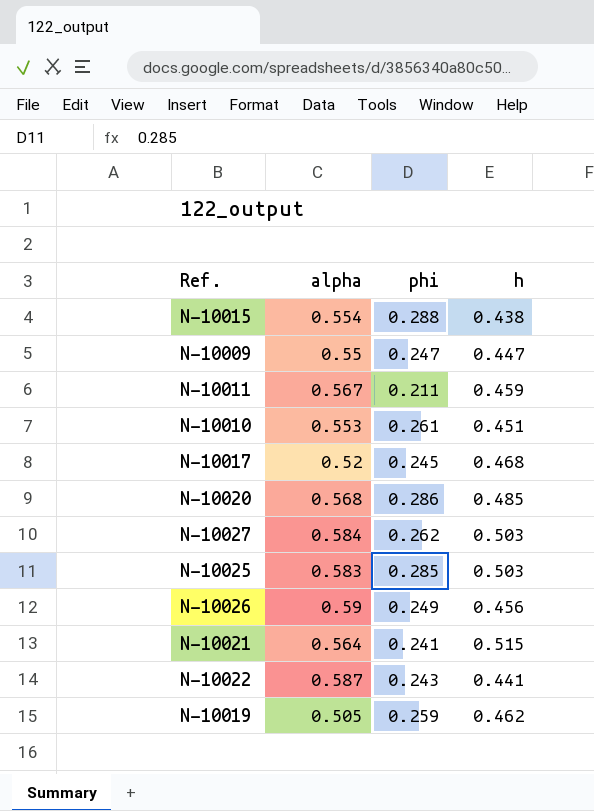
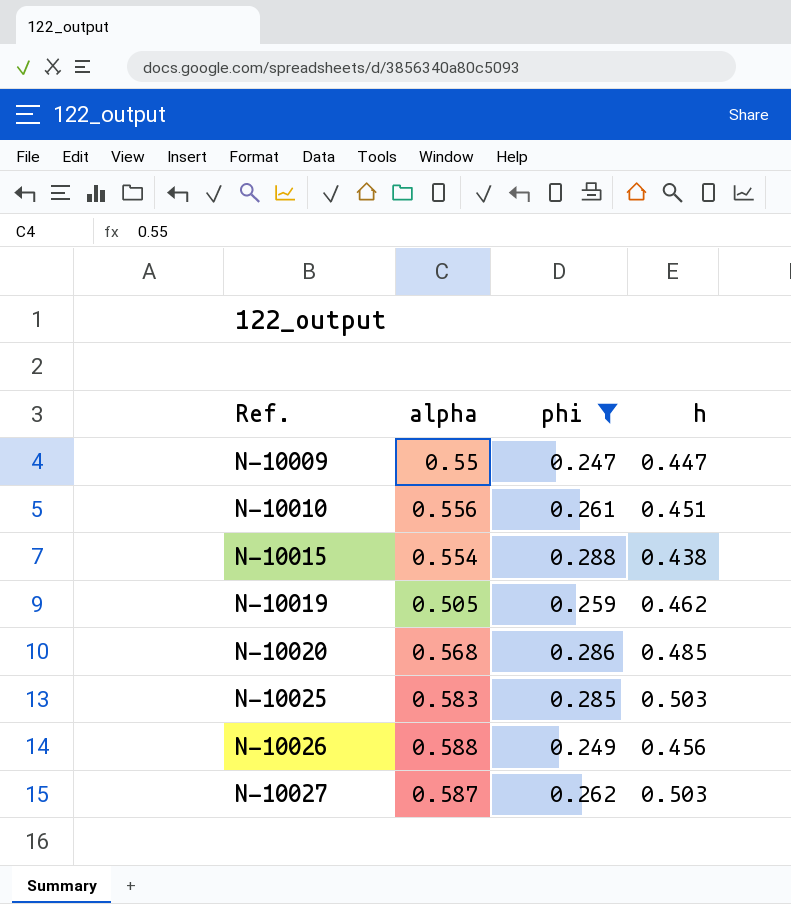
filter: none -> phi >= 0.247
row order: none -> Ref. ascending
N-10010 | alpha: 0.553 -> 0.556
N-10026 | alpha: 0.59 -> 0.588
N-10027 | alpha: 0.584 -> 0.587

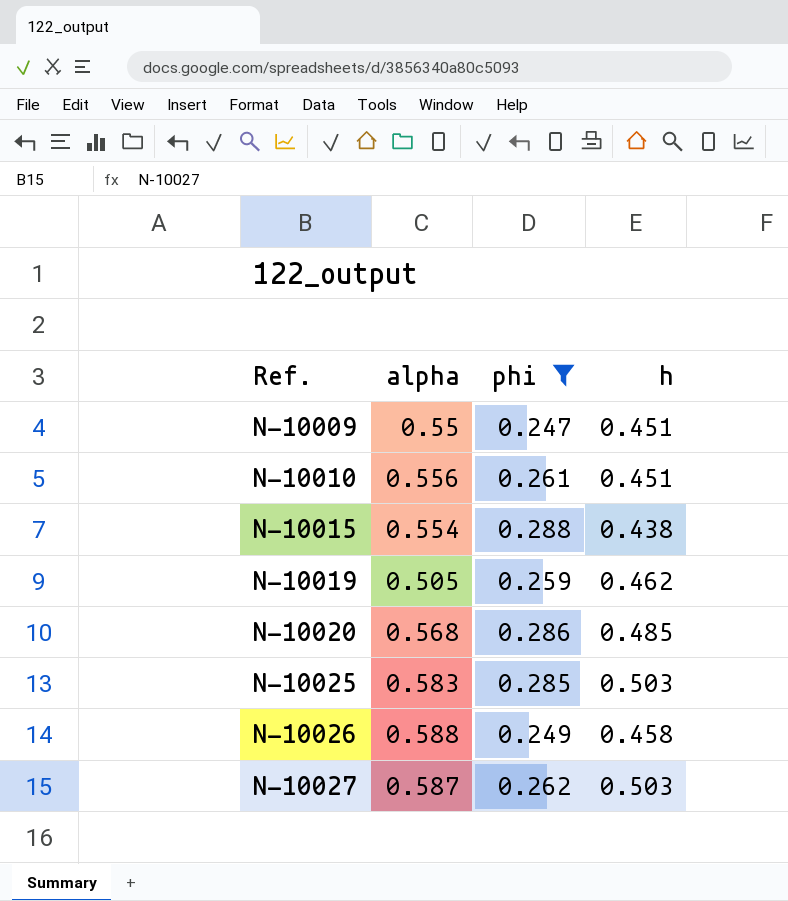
N-10009 | h: 0.447 -> 0.451
N-10026 | h: 0.456 -> 0.458

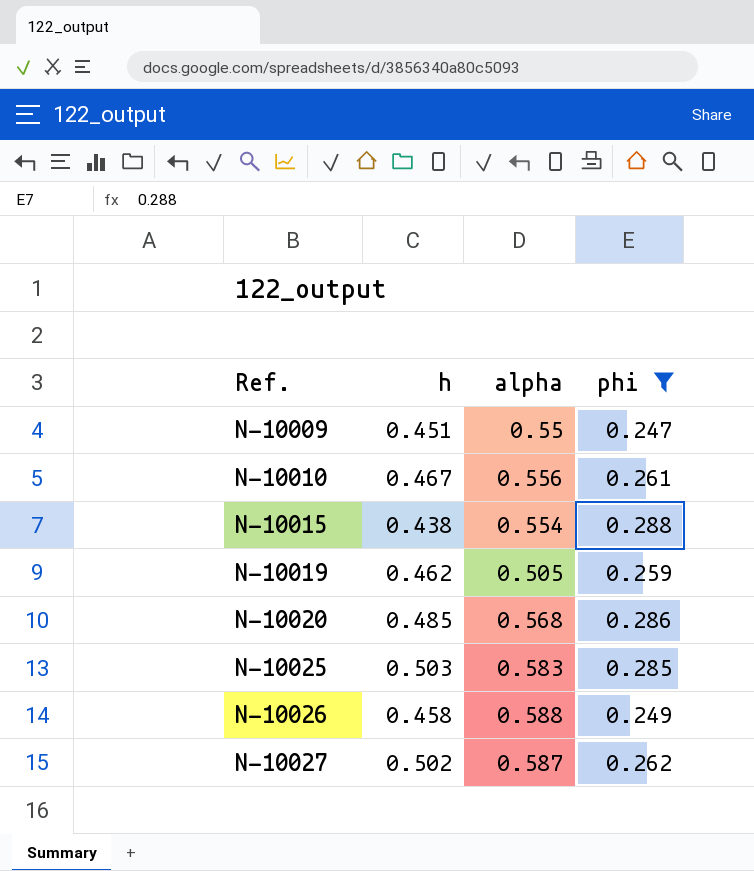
column h | position: 4 -> 2
N-10010 | h: 0.451 -> 0.467
N-10027 | h: 0.503 -> 0.502

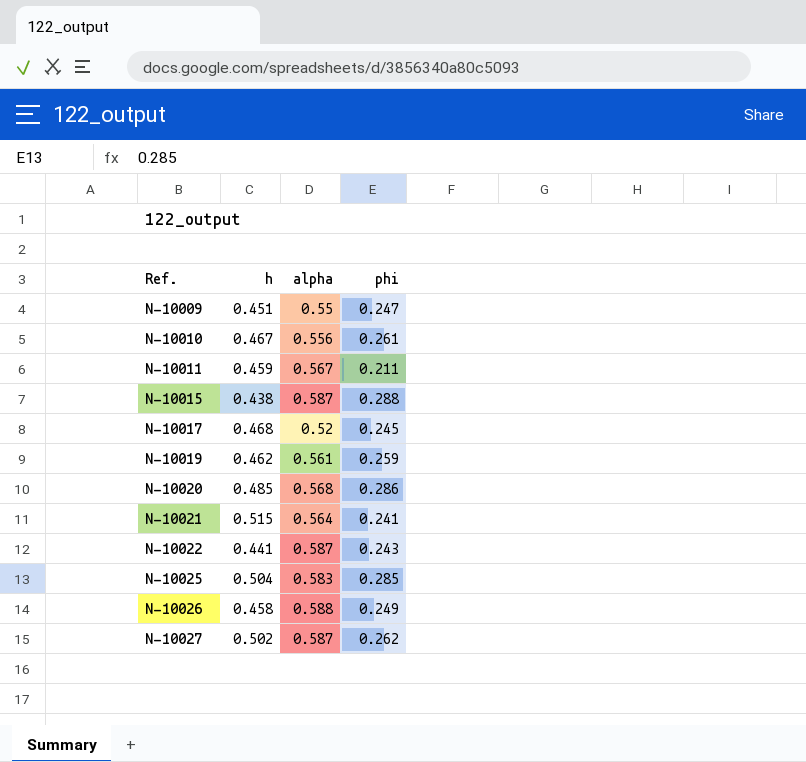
filter: phi >= 0.247 -> none
N-10015 | alpha: 0.554 -> 0.587
N-10019 | alpha: 0.505 -> 0.561
N-10025 | h: 0.503 -> 0.504

